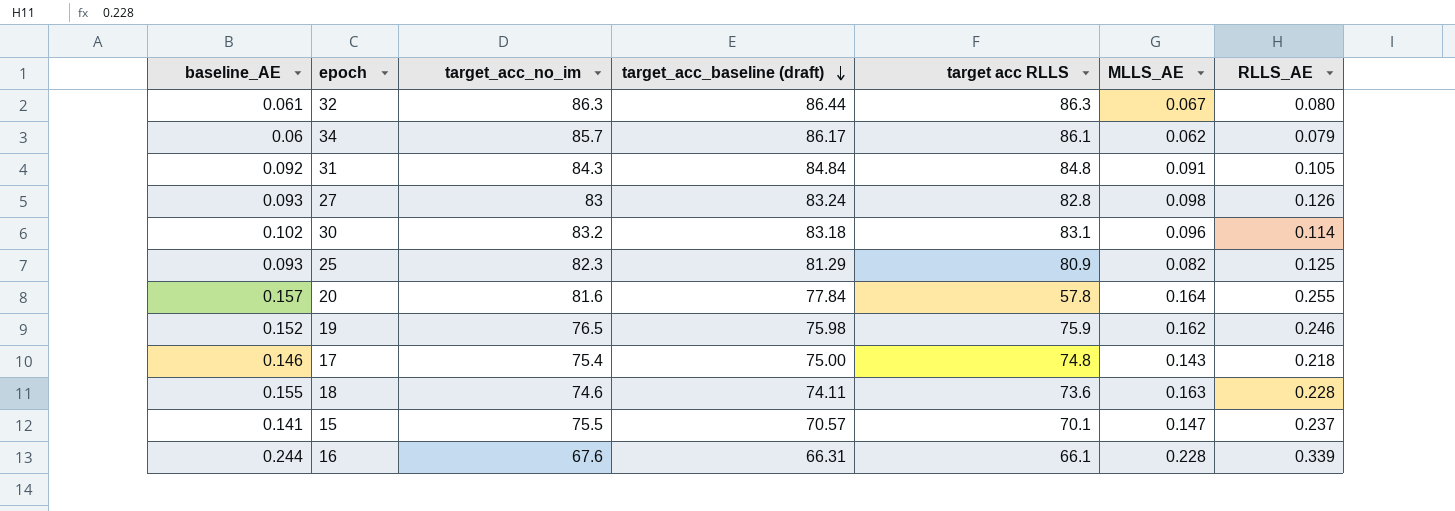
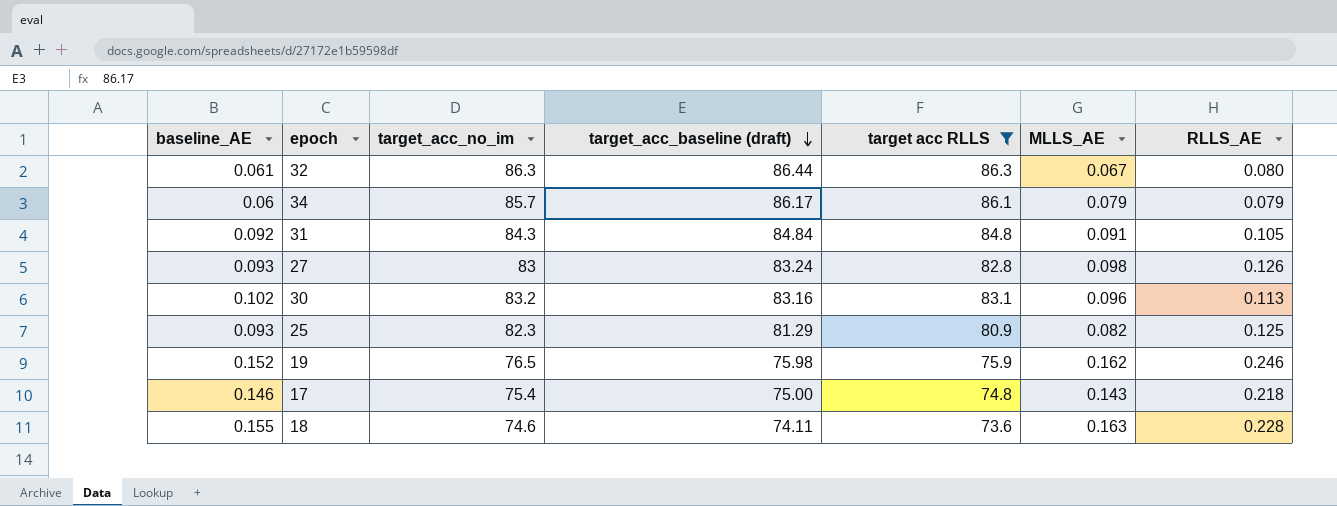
filter: none -> target acc RLLS >= 73.6
34 | MLLS_AE: 0.062 -> 0.079
30 | target_acc_baseline (draft): 83.18 -> 83.16
30 | RLLS_AE: 0.114 -> 0.113

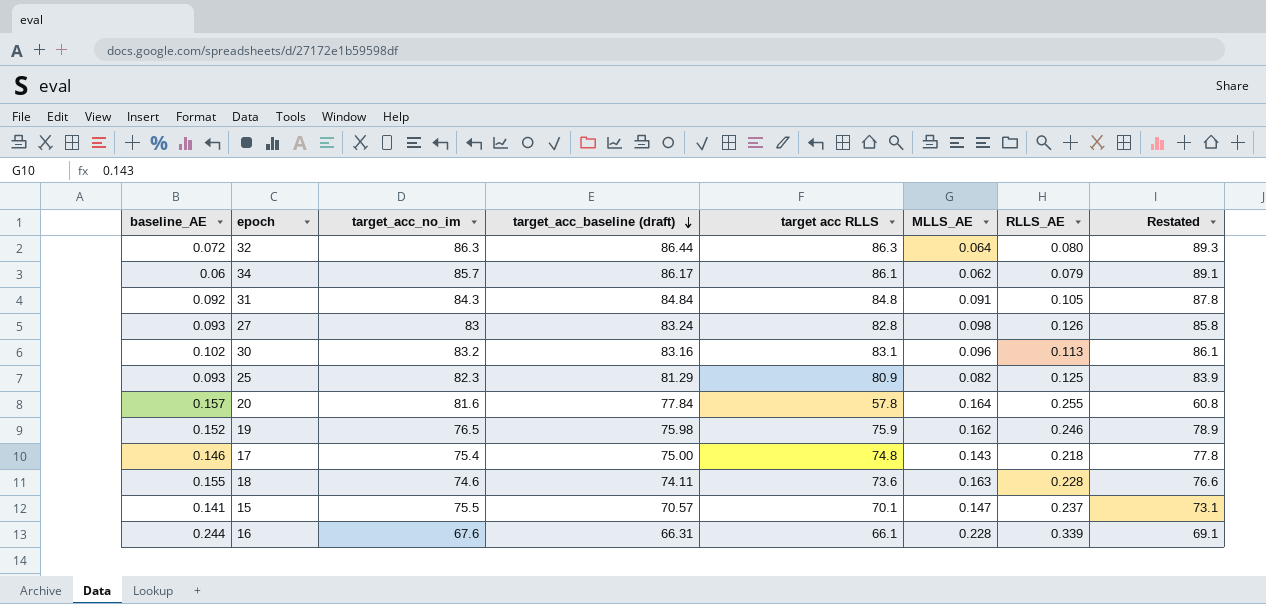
filter: target acc RLLS >= 73.6 -> none
column Restated | formula: none -> [target acc RLLS] + 3
32 | baseline_AE: 0.061 -> 0.072
32 | MLLS_AE: 0.067 -> 0.064
34 | MLLS_AE: 0.079 -> 0.062

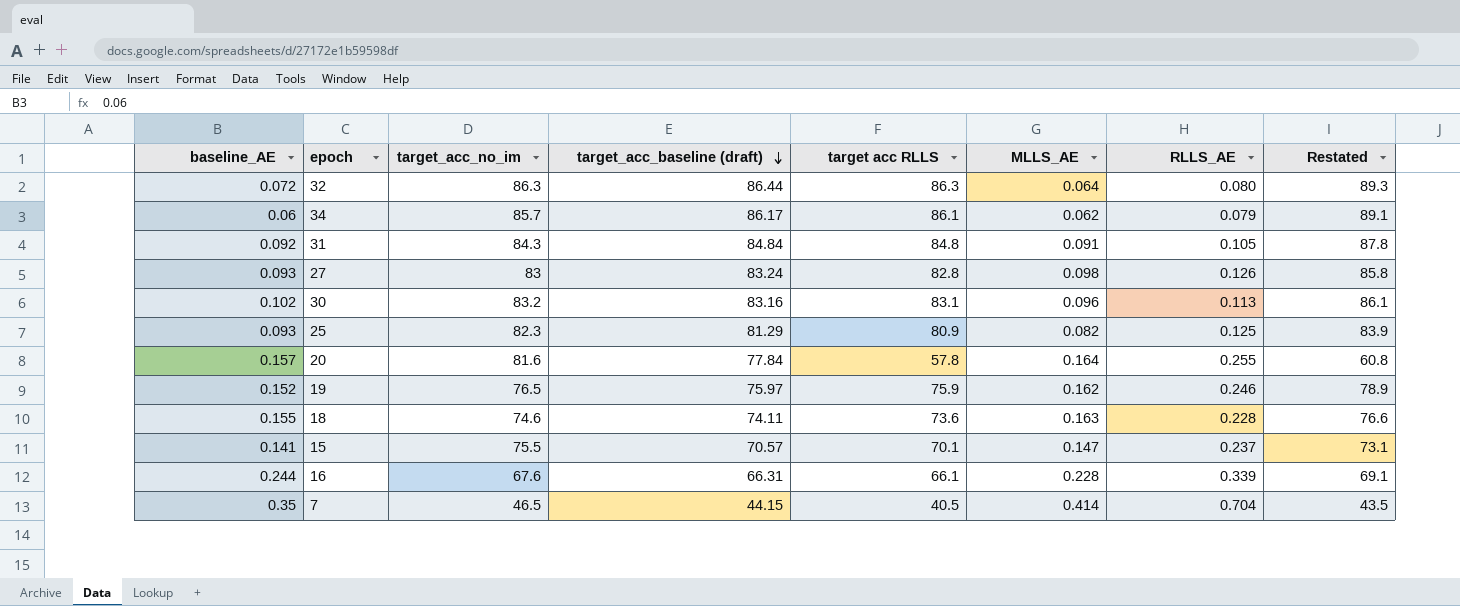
row 17: 0.146 | 75.4 | 75.00 | 74.8 | 0.143 | 0.218 | 77.8 -> none
19 | target_acc_baseline (draft): 75.98 -> 75.97
row 7: none -> 0.35 | 46.5 | 44.15 | 40.5 | 0.414 | 0.704 | 43.5

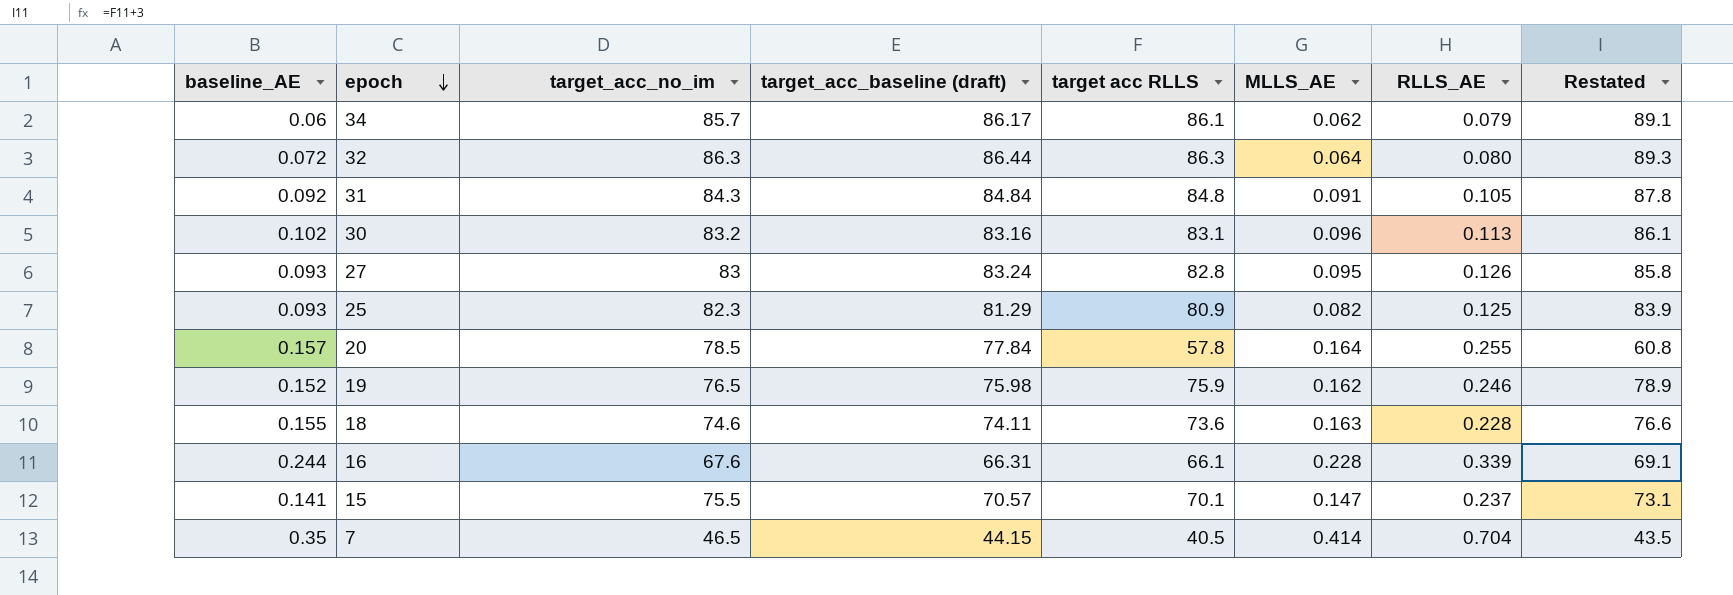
row order: target_acc_baseline (draft) descending -> epoch descending
27 | MLLS_AE: 0.098 -> 0.095
20 | target_acc_no_im: 81.6 -> 78.5
19 | target_acc_baseline (draft): 75.97 -> 75.98

